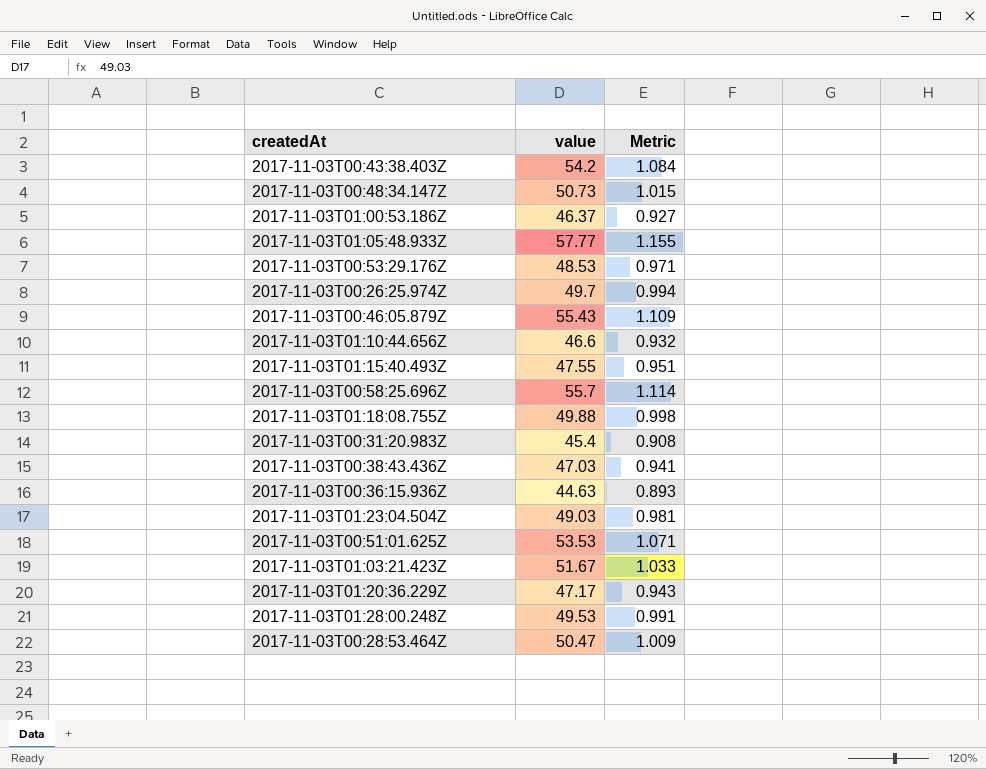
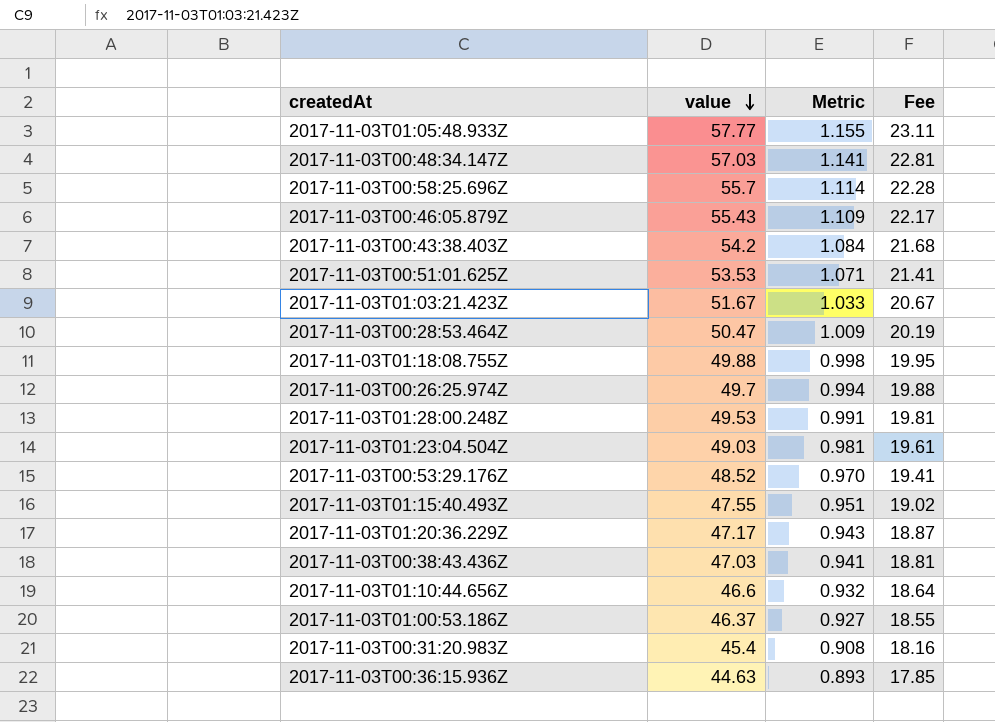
row order: none -> value descending
column Fee | formula: none -> [value] * 0.4
2017-11-03T00:48:34.147Z | value: 50.73 -> 57.03
2017-11-03T00:48:34.147Z | Metric: 1.015 -> 1.141
2017-11-03T00:53:29.176Z | value: 48.53 -> 48.52
2017-11-03T00:53:29.176Z | Metric: 0.971 -> 0.970

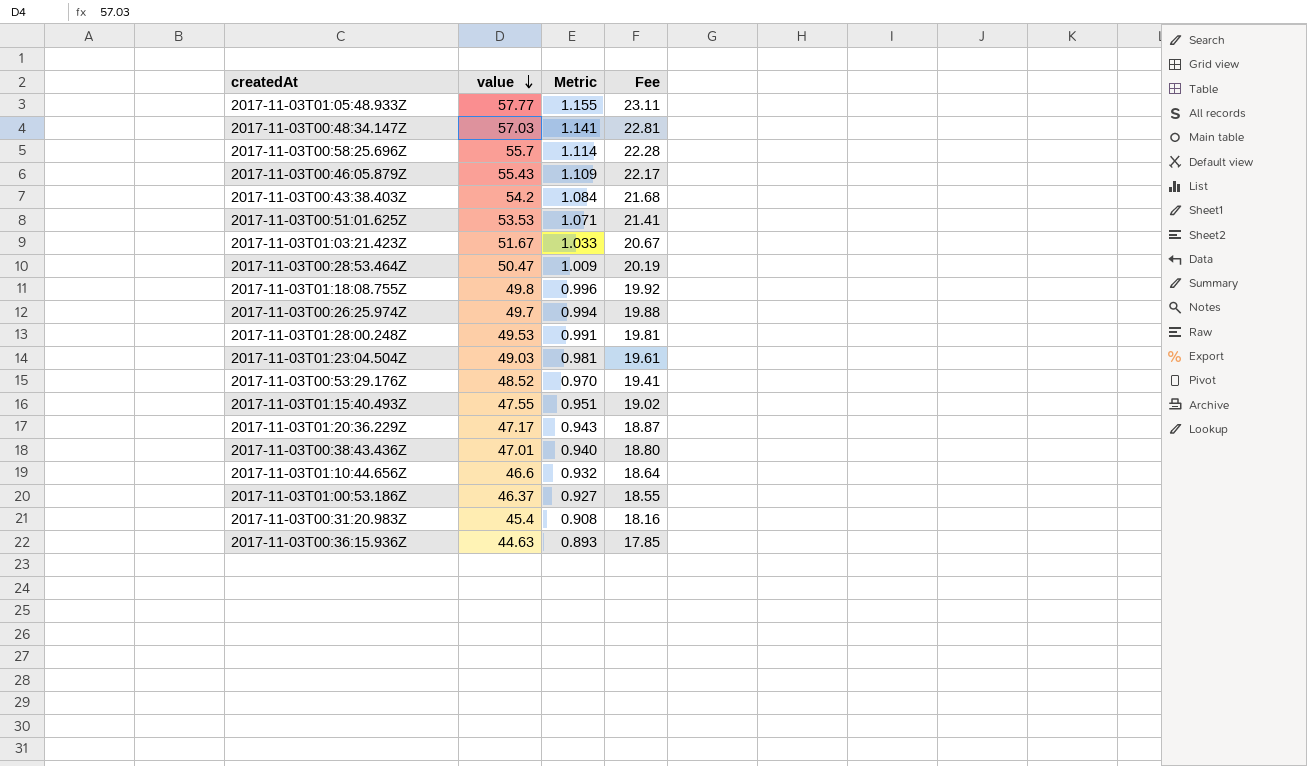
2017-11-03T01:18:08.755Z | value: 49.88 -> 49.8
2017-11-03T01:18:08.755Z | Metric: 0.998 -> 0.996
2017-11-03T01:18:08.755Z | Fee: 19.95 -> 19.92
2017-11-03T00:38:43.436Z | value: 47.03 -> 47.01
2017-11-03T00:38:43.436Z | Metric: 0.941 -> 0.940
2017-11-03T00:38:43.436Z | Fee: 18.81 -> 18.80

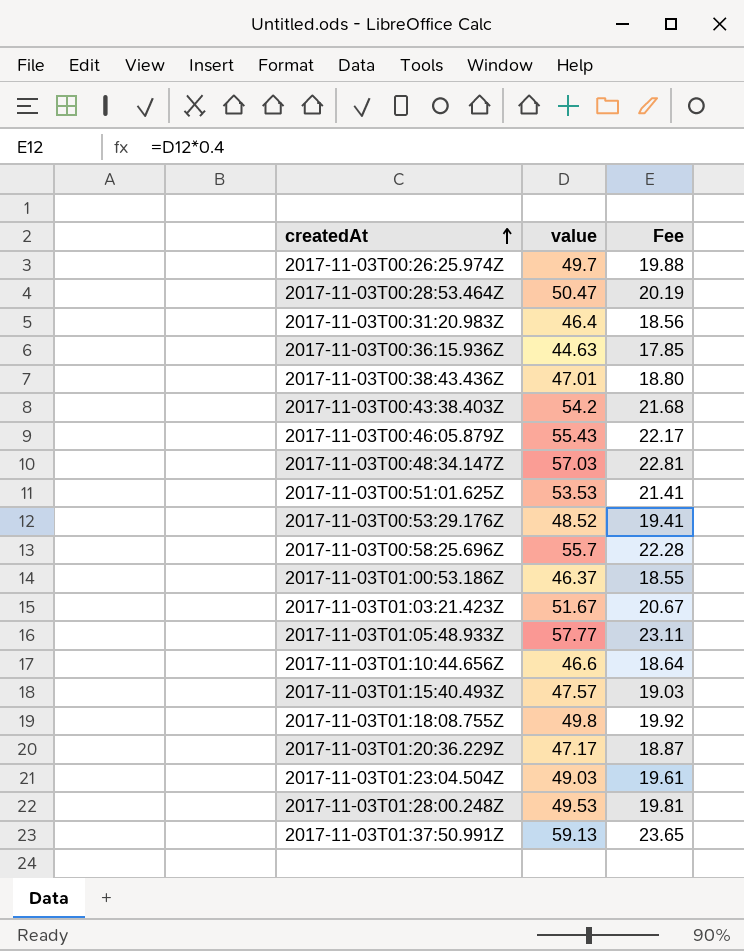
row order: value descending -> createdAt ascending
column Metric | formula: [value] * 0.02 -> none
2017-11-03T00:31:20.983Z | value: 45.4 -> 46.4
2017-11-03T00:31:20.983Z | Fee: 18.16 -> 18.56
2017-11-03T01:15:40.493Z | value: 47.55 -> 47.57
2017-11-03T01:15:40.493Z | Fee: 19.02 -> 19.03
row 2017-11-03T01:37:50.991Z: none -> 59.13 | 23.65

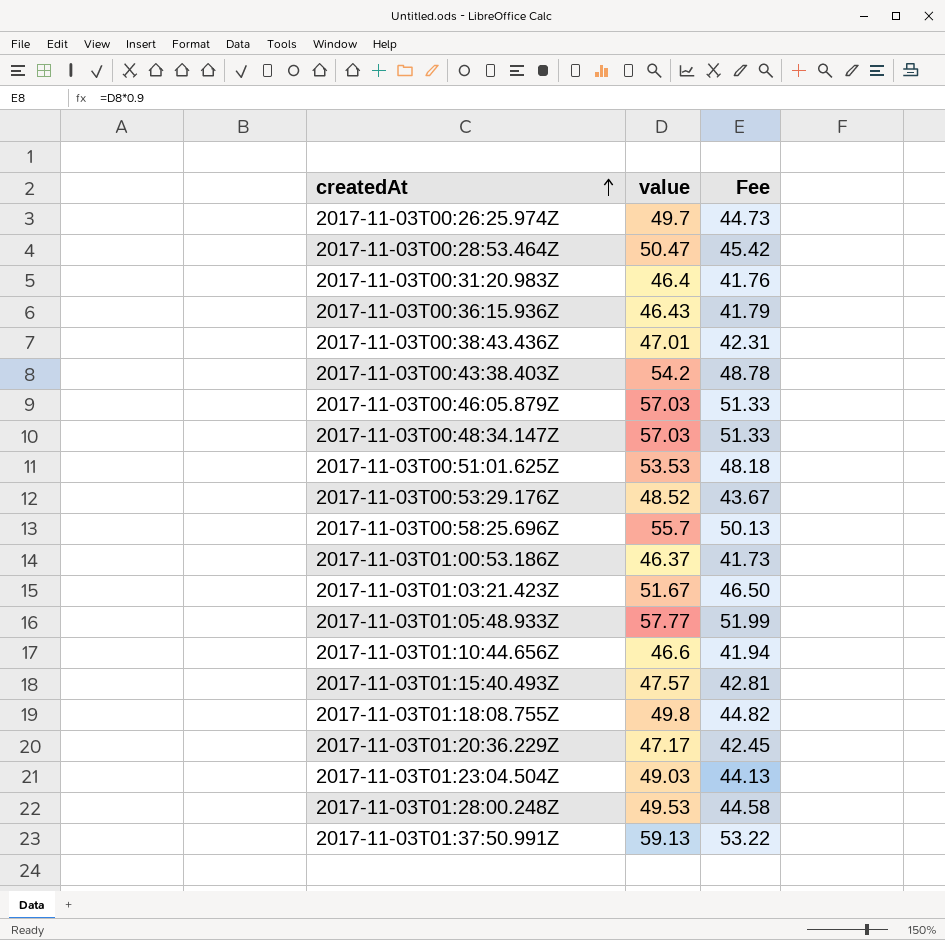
column Fee | formula: [value] * 0.4 -> [value] * 0.9
2017-11-03T00:36:15.936Z | value: 44.63 -> 46.43
2017-11-03T00:46:05.879Z | value: 55.43 -> 57.03

